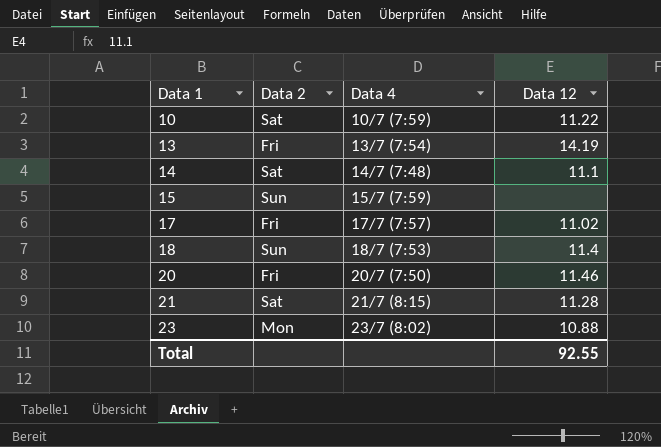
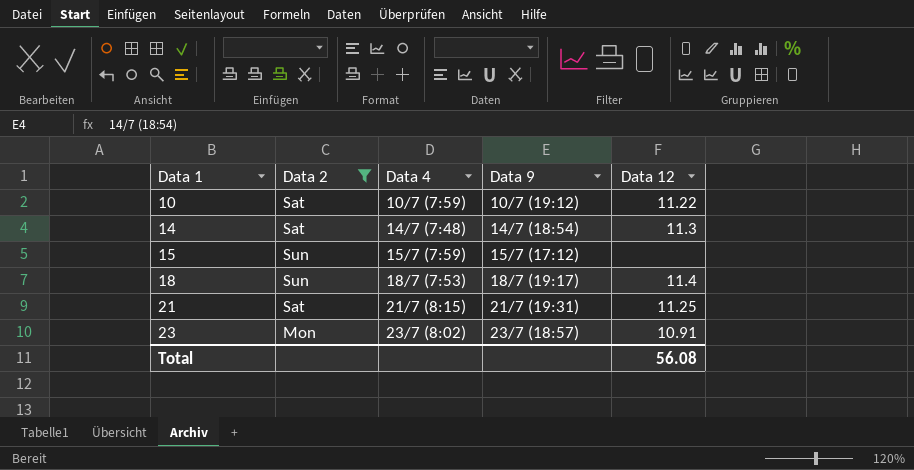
filter: none -> Data 2 != Fri
column Data 9 | position: none -> 4
14 | Data 12: 11.1 -> 11.3
21 | Data 12: 11.28 -> 11.25
23 | Data 12: 10.88 -> 10.91
Total | Data 12: 92.55 -> 56.08

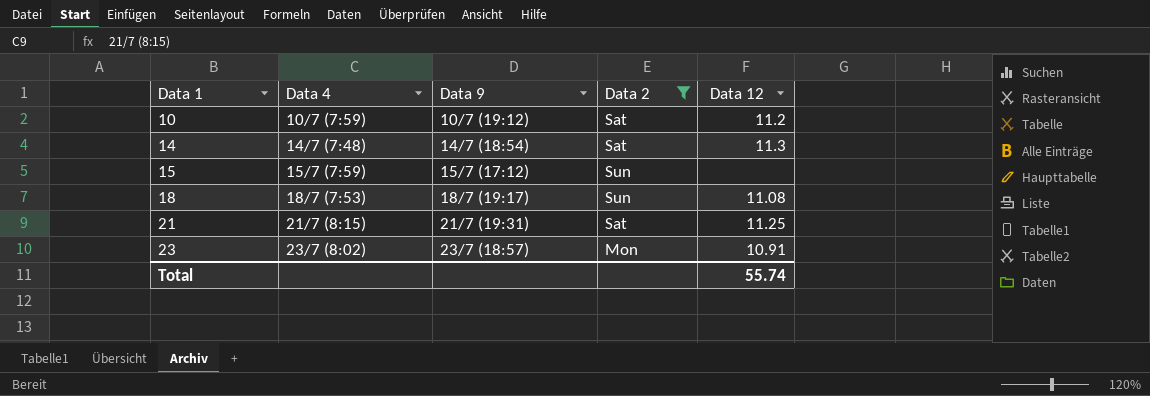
column Data 2 | position: 2 -> 4
10 | Data 12: 11.22 -> 11.2
18 | Data 12: 11.4 -> 11.08
Total | Data 12: 56.08 -> 55.74

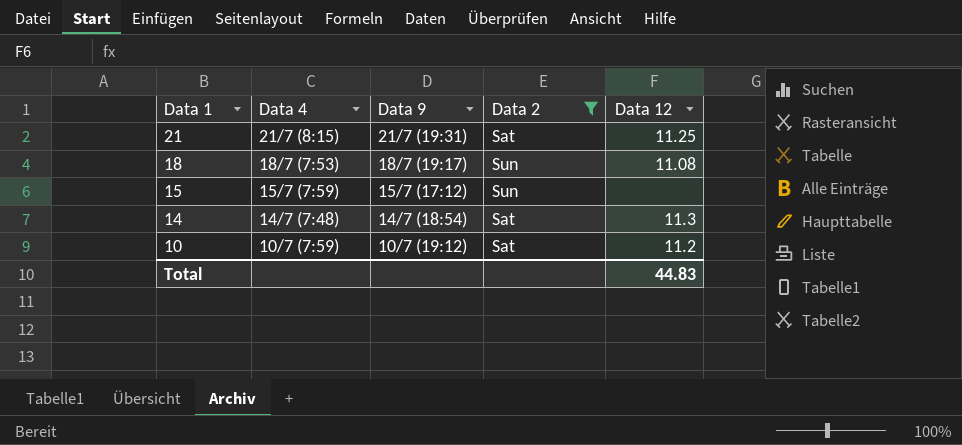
row order: Data 1 ascending -> Data 1 descending
row 23: 23/7 (8:02) | 23/7 (18:57) | Mon | 10.91 -> none
Total | Data 12: 55.74 -> 44.83

